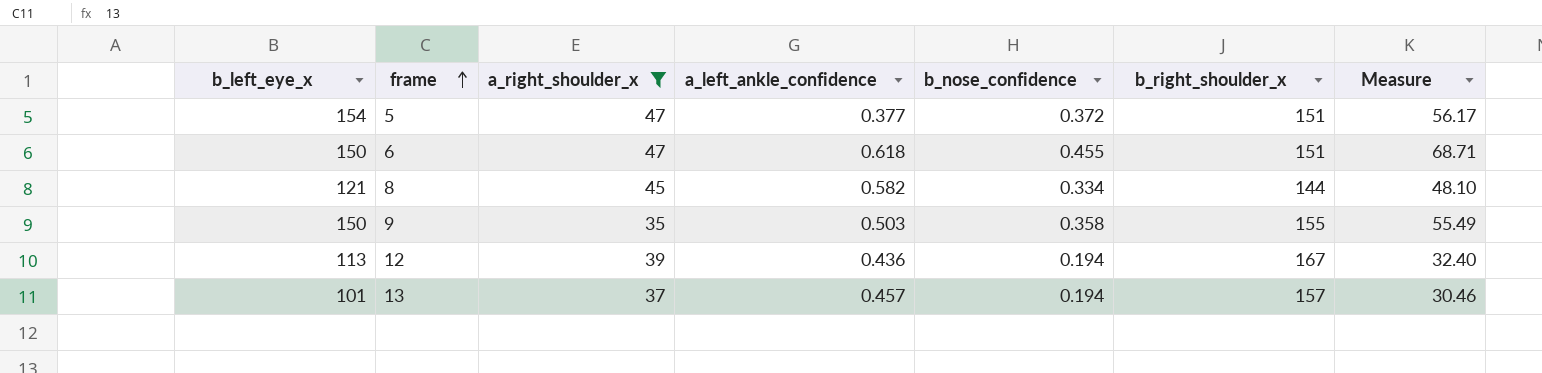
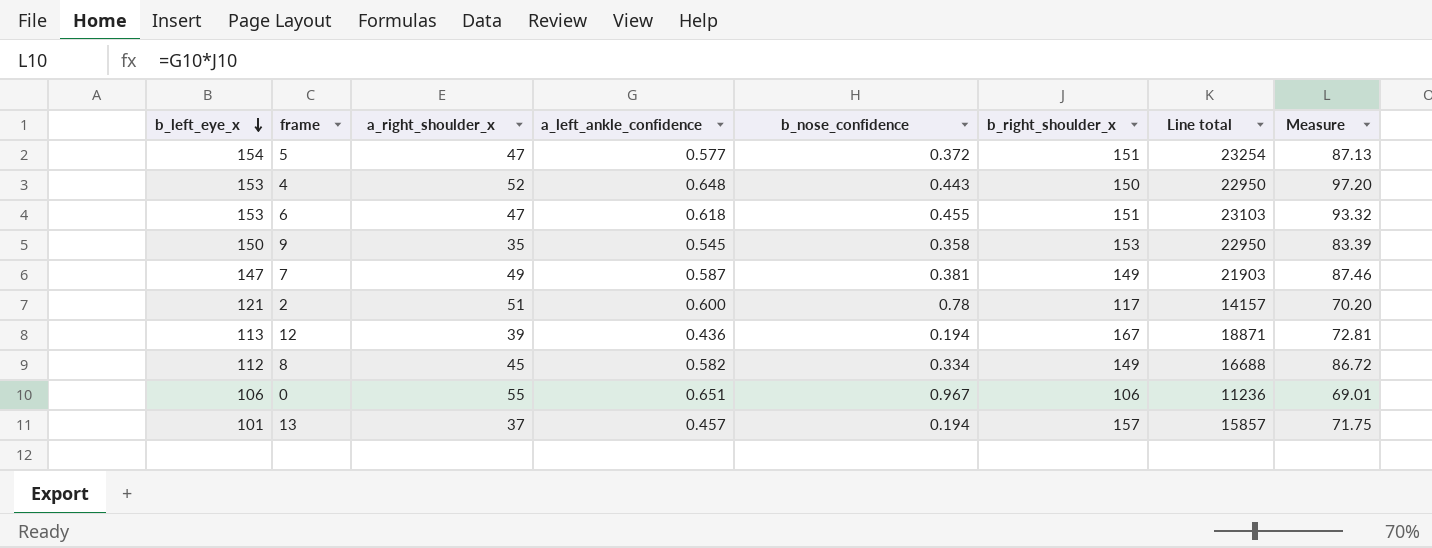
filter: a_right_shoulder_x <= 47 -> none
row order: frame ascending -> b_left_eye_x descending
column Line total | formula: none -> [b_left_eye_x] * [b_right_shoulder_x]
column Measure | formula: [b_nose_confidence] * [b_right_shoulder_x] -> [a_left_ankle_confidence] * [b_right_shoulder_x]
5 | a_left_ankle_confidence: 0.377 -> 0.577
6 | b_left_eye_x: 150 -> 153
9 | a_left_ankle_confidence: 0.503 -> 0.545
9 | b_right_shoulder_x: 155 -> 153
8 | b_left_eye_x: 121 -> 112
8 | b_right_shoulder_x: 144 -> 149

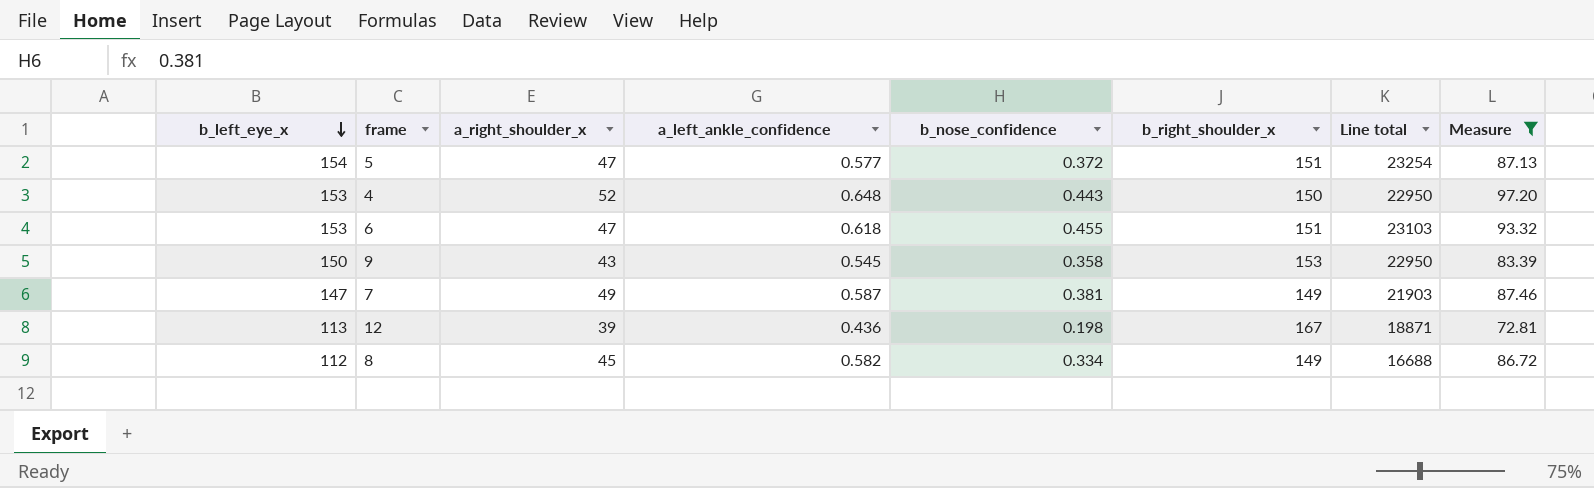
filter: none -> Measure >= 72.81
9 | a_right_shoulder_x: 35 -> 43
12 | b_nose_confidence: 0.194 -> 0.198

